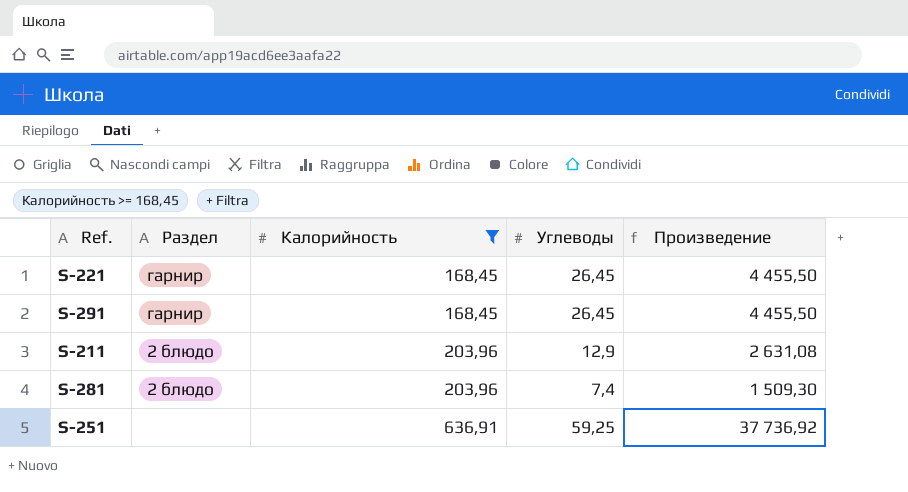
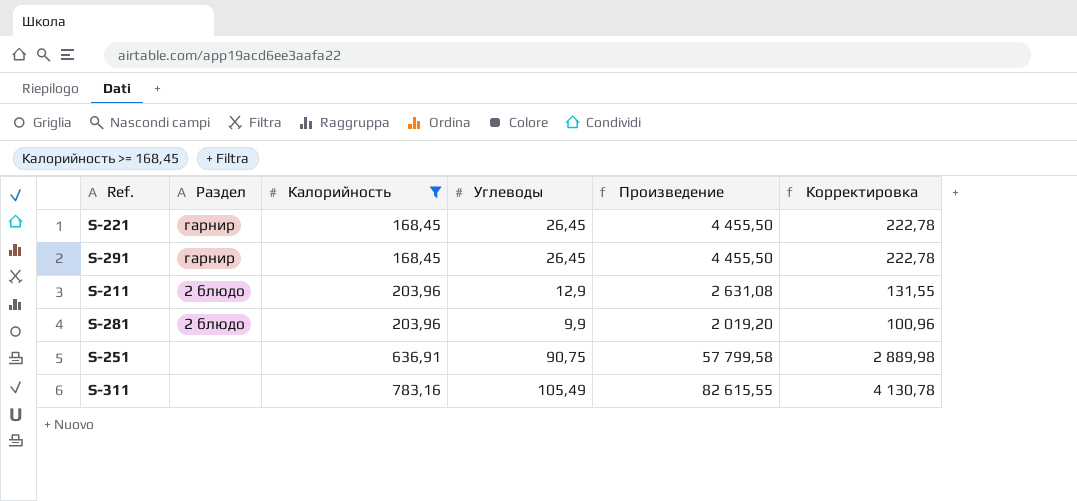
column Корректировка | formula: none -> [Произведение] * 0,05
S-281 | Углеводы: 7,4 -> 9,9
S-281 | Произведение: 1 509,30 -> 2 019,20
S-251 | Углеводы: 59,25 -> 90,75
S-251 | Произведение: 37 736,92 -> 57 799,58
row S-311: none -> none | 783,16 | 105,49 | 82 615,55 | 4 130,78

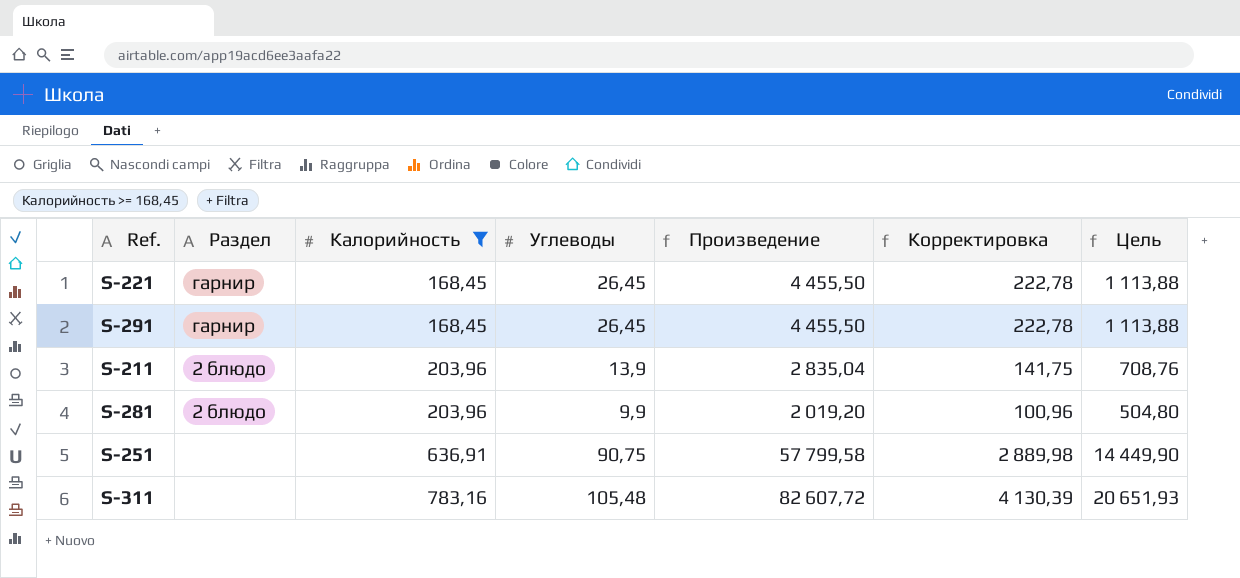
column Цель | formula: none -> [Произведение] * 0,25
S-211 | Углеводы: 12,9 -> 13,9
S-211 | Произведение: 2 631,08 -> 2 835,04
S-211 | Корректировка: 131,55 -> 141,75
S-311 | Углеводы: 105,49 -> 105,48
S-311 | Произведение: 82 615,55 -> 82 607,72
S-311 | Корректировка: 4 130,78 -> 4 130,39

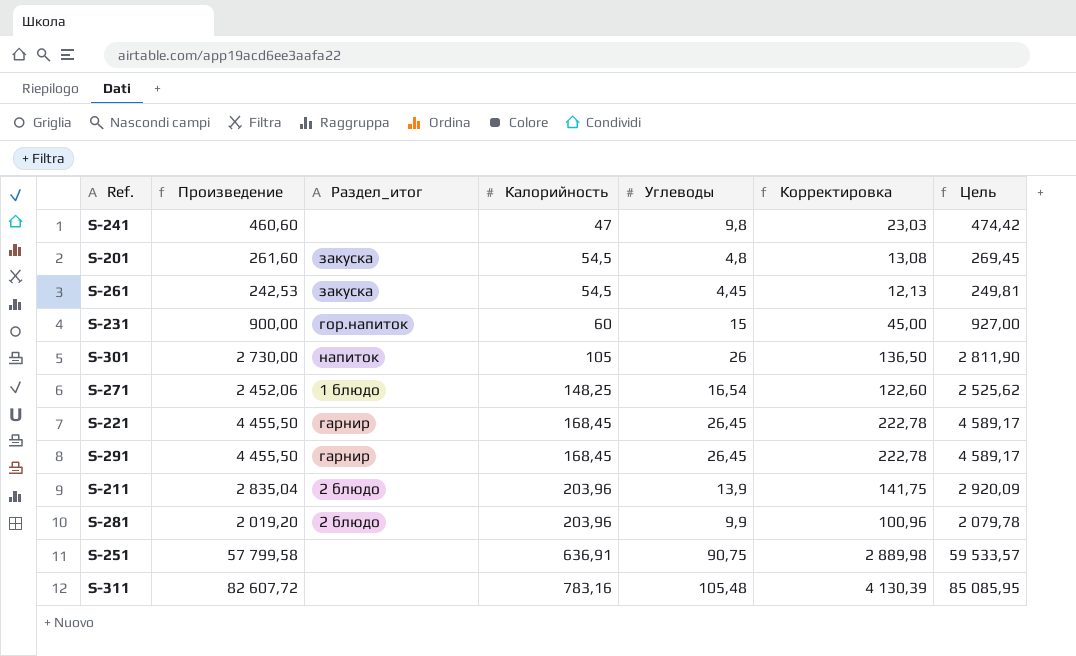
filter: Калорийность >= 168,45 -> none
column Произведение | position: 5 -> 2
column name: Раздел -> Раздел_итог
column Цель | formula: [Произведение] * 0,25 -> [Произведение] * 1,03

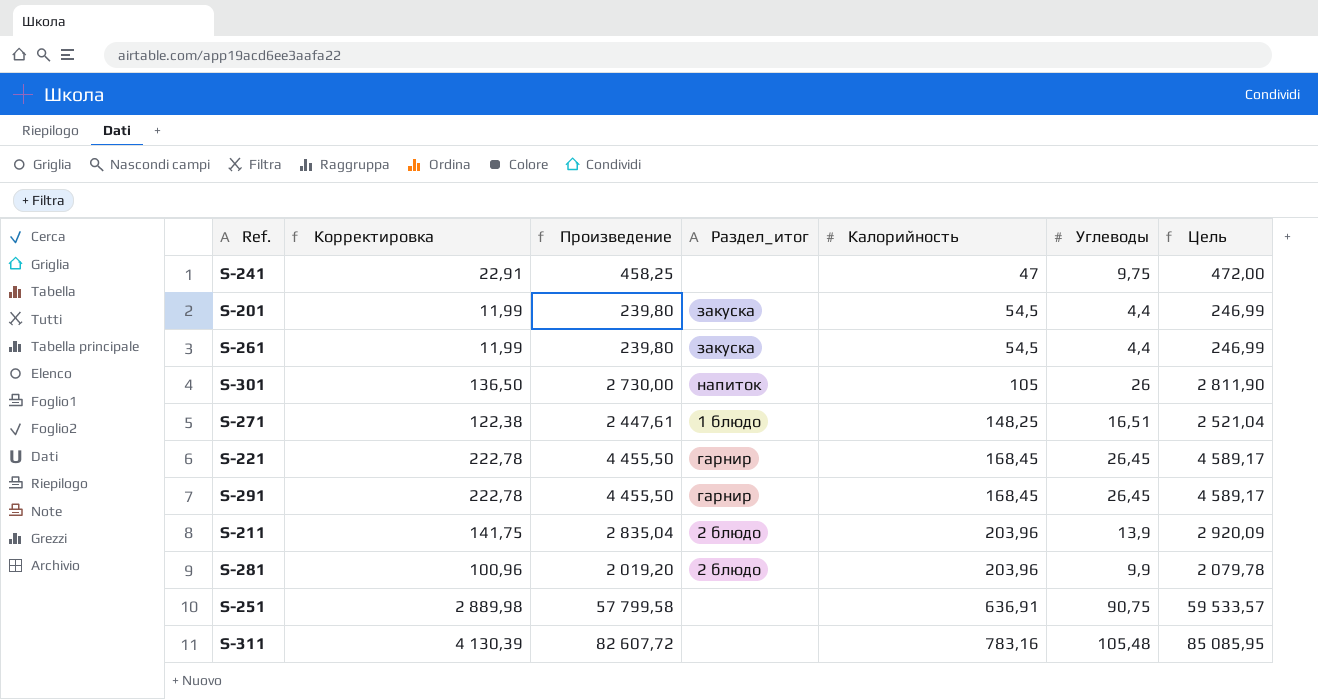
column Корректировка | position: 6 -> 2
row S-231: 900,00 | гор.напиток | 60 | 15 | 45,00 | 927,00 -> none
S-241 | Корректировка: 23,03 -> 22,91
S-241 | Произведение: 460,60 -> 458,25
S-241 | Углеводы: 9,8 -> 9,75
S-241 | Цель: 474,42 -> 472,00
S-201 | Корректировка: 13,08 -> 11,99
S-201 | Произведение: 261,60 -> 239,80
S-201 | Углеводы: 4,8 -> 4,4
S-201 | Цель: 269,45 -> 246,99
S-261 | Корректировка: 12,13 -> 11,99
S-261 | Произведение: 242,53 -> 239,80
S-261 | Углеводы: 4,45 -> 4,4
S-261 | Цель: 249,81 -> 246,99
S-271 | Корректировка: 122,60 -> 122,38
S-271 | Произведение: 2 452,06 -> 2 447,61
S-271 | Углеводы: 16,54 -> 16,51
S-271 | Цель: 2 525,62 -> 2 521,04

